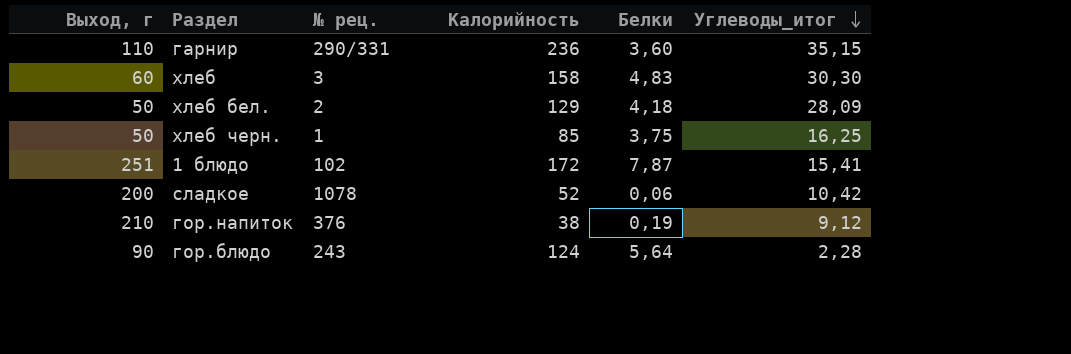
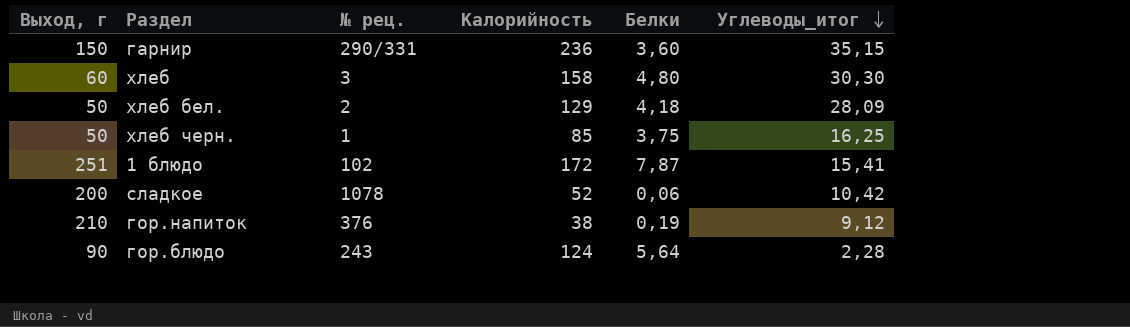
гарнир | Выход, г: 110 -> 150
хлеб | Белки: 4,83 -> 4,80

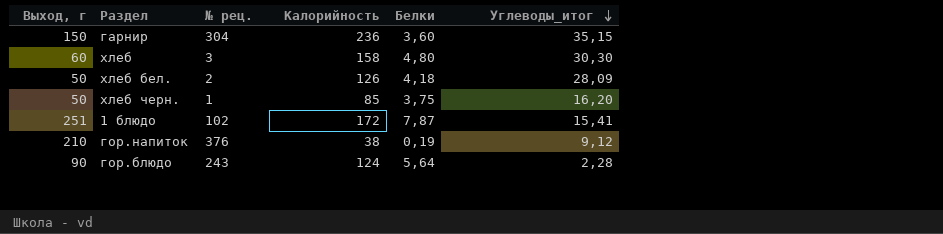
row сладкое: 200 | 1078 | 52 | 0,06 | 10,42 -> none
гарнир | № рец.: 290/331 -> 304
хлеб бел. | Калорийность: 129 -> 126
хлеб черн. | Углеводы_итог: 16,25 -> 16,20

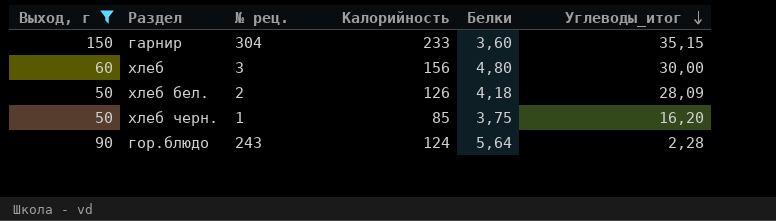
filter: none -> Выход, г <= 150
гарнир | Калорийность: 236 -> 233
хлеб | Калорийность: 158 -> 156
хлеб | Углеводы_итог: 30,30 -> 30,00

